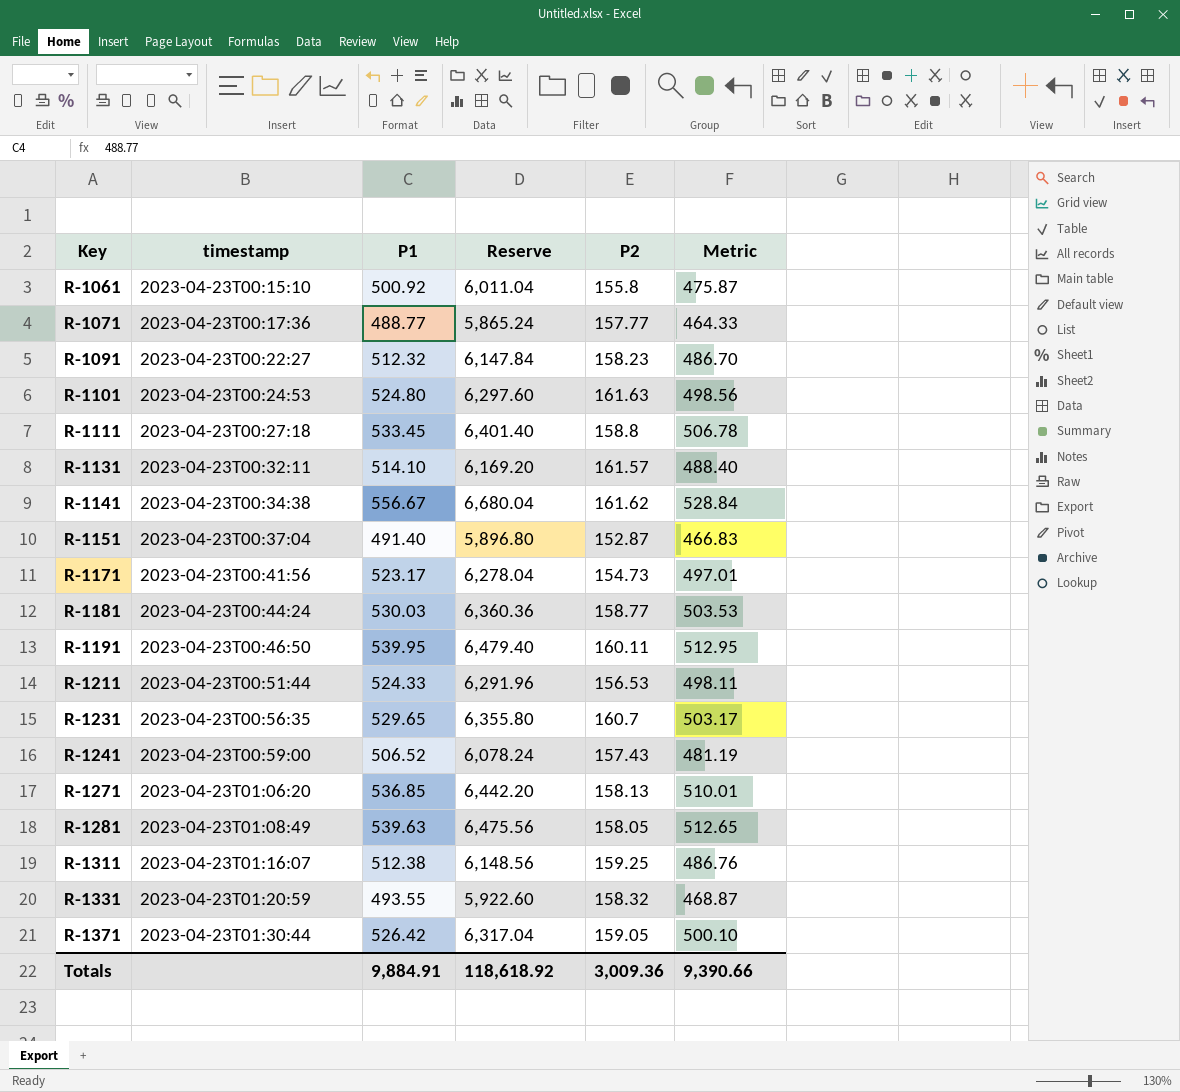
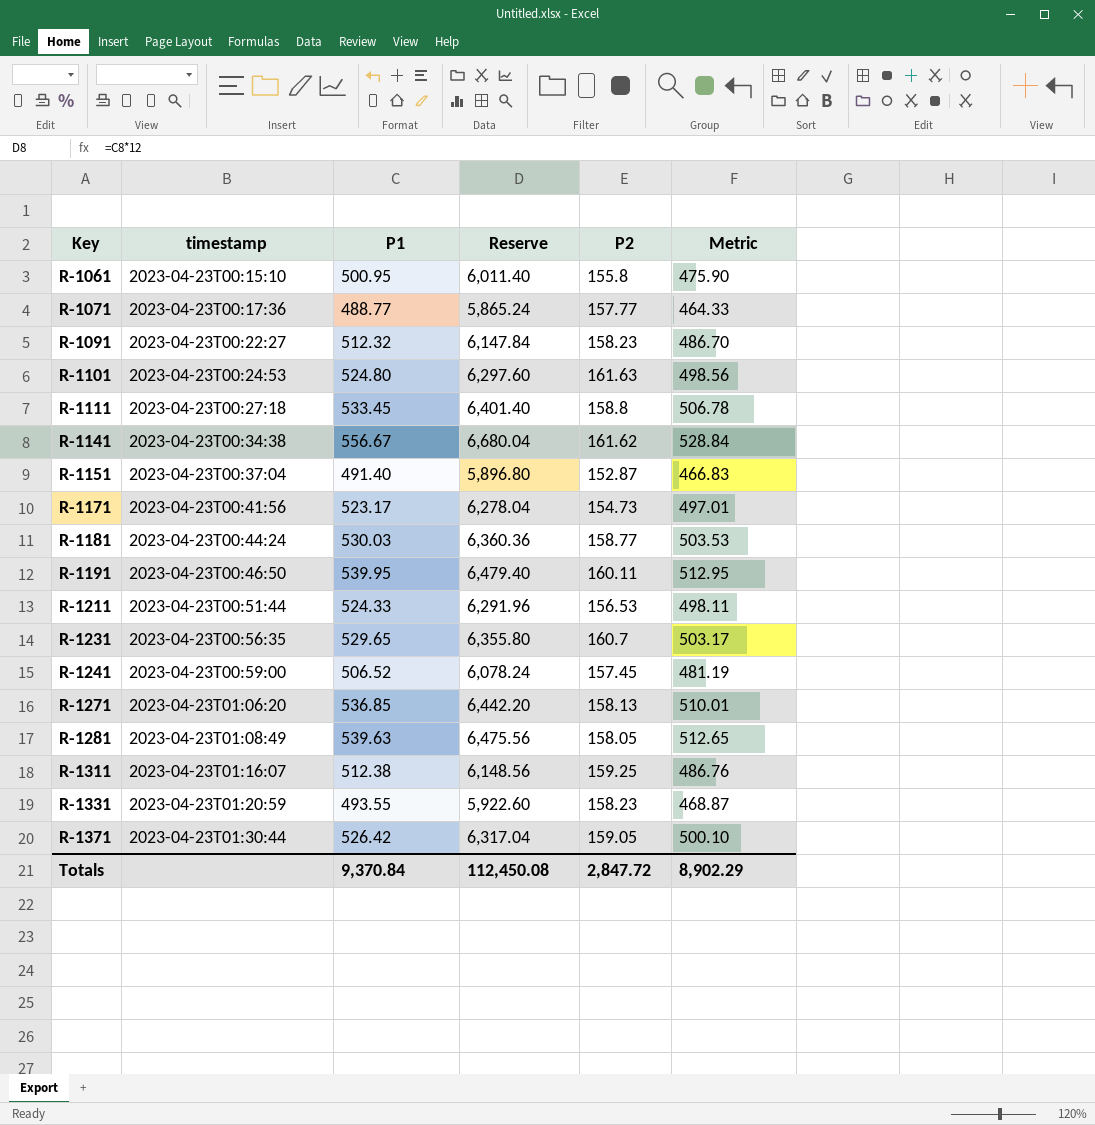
row R-1131: 2023-04-23T00:32:11 | 514.10 | 6,169.20 | 161.57 | 488.40 -> none
R-1061 | P1: 500.92 -> 500.95
R-1061 | Reserve: 6,011.04 -> 6,011.40
R-1061 | Metric: 475.87 -> 475.90
R-1241 | P2: 157.43 -> 157.45
R-1331 | P2: 158.32 -> 158.23
Totals | P1: 9,884.91 -> 9,370.84
Totals | Reserve: 118,618.92 -> 112,450.08
Totals | P2: 3,009.36 -> 2,847.72
Totals | Metric: 9,390.66 -> 8,902.29

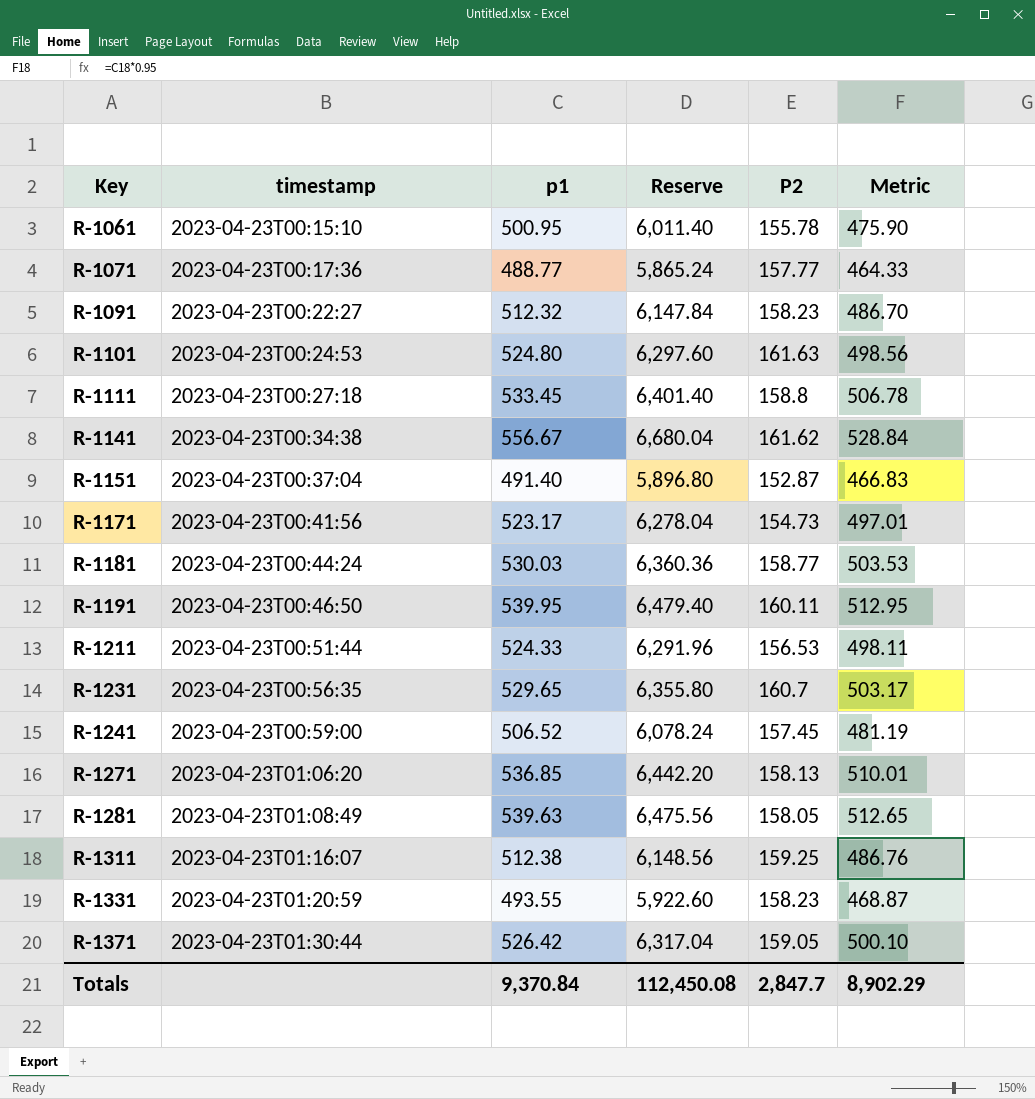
column name: P1 -> p1
R-1061 | P2: 155.8 -> 155.78
Totals | P2: 2,847.72 -> 2,847.7

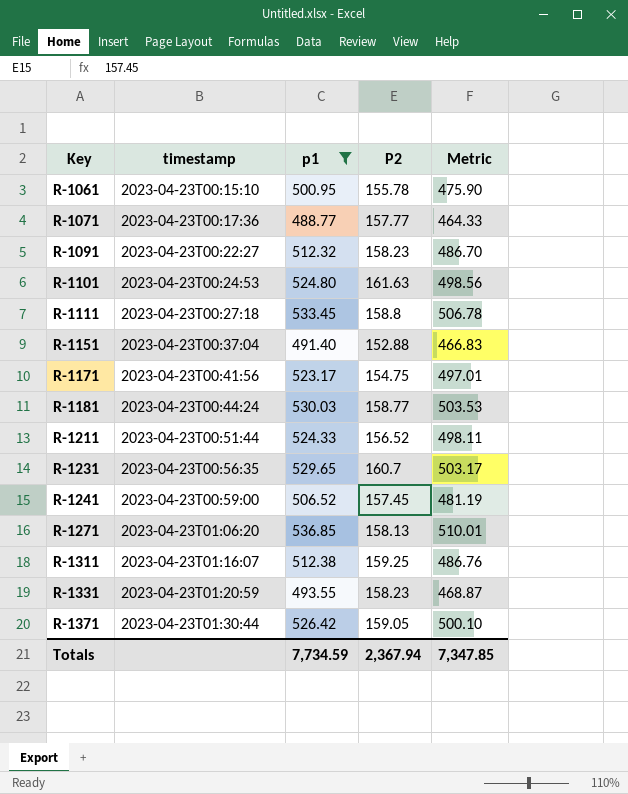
filter: none -> p1 <= 536.85
column Reserve | formula: [p1] * 12 -> none
R-1151 | P2: 152.87 -> 152.88
R-1171 | P2: 154.73 -> 154.75
R-1211 | P2: 156.53 -> 156.52
Totals | p1: 9,370.84 -> 7,734.59
Totals | P2: 2,847.7 -> 2,367.94
Totals | Metric: 8,902.29 -> 7,347.85

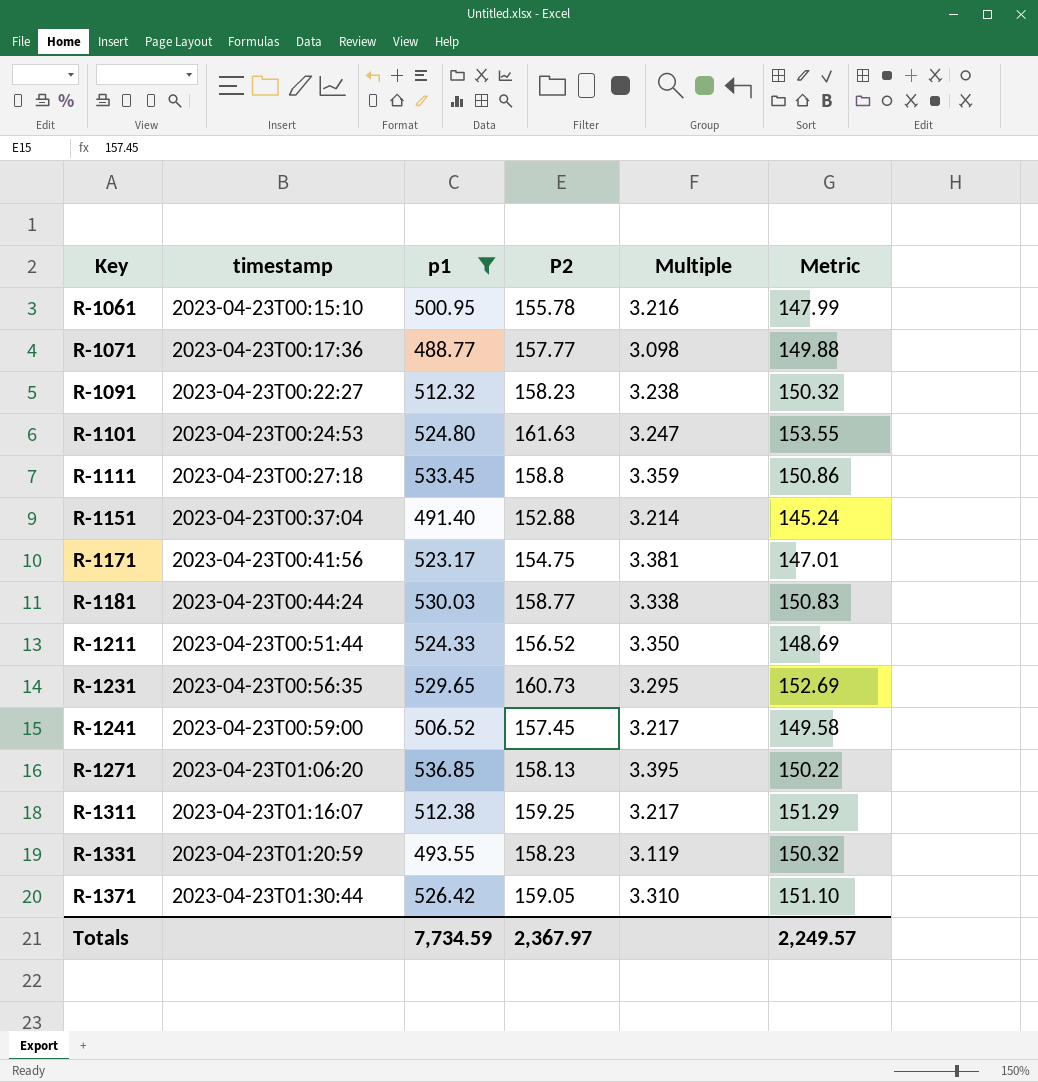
column Multiple | formula: none -> [p1] / [P2]
column Metric | formula: [p1] * 0.95 -> [P2] * 0.95
R-1231 | P2: 160.7 -> 160.73
Totals | P2: 2,367.94 -> 2,367.97
Totals | Metric: 7,347.85 -> 2,249.57

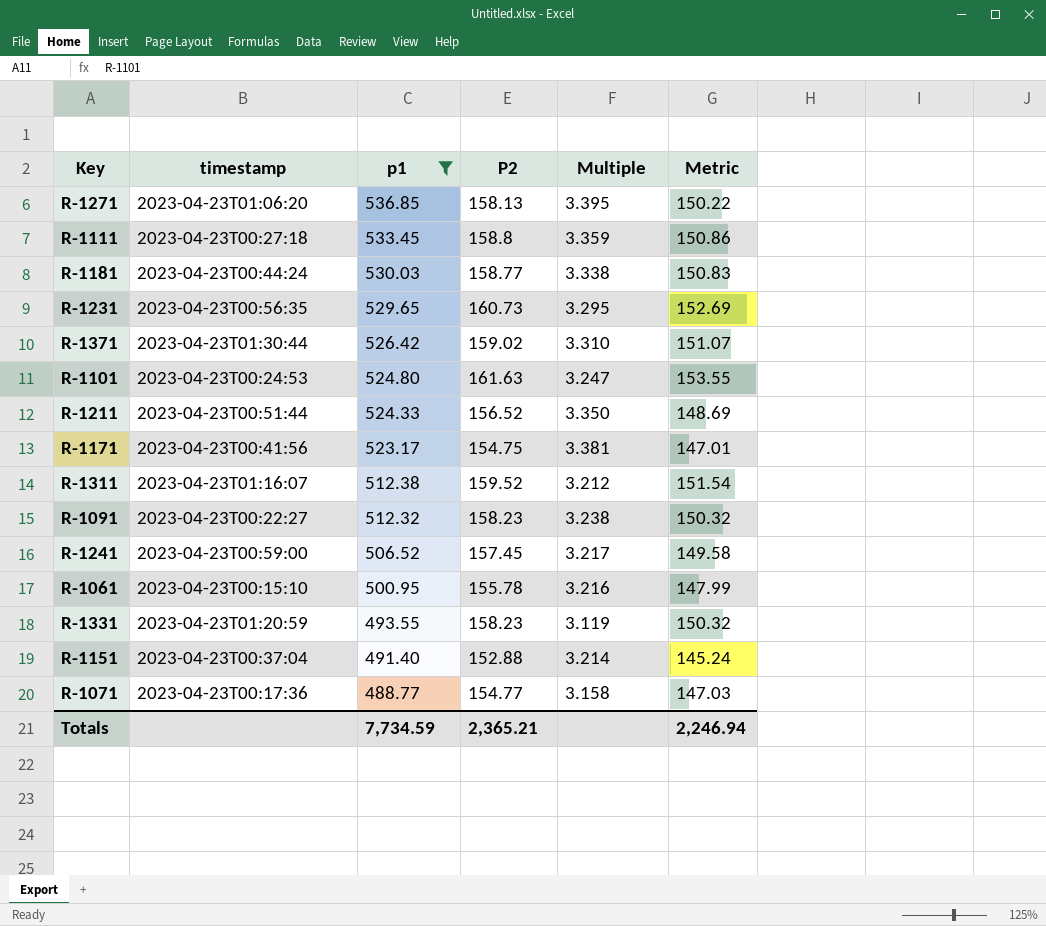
row order: Key ascending -> p1 descending
R-1371 | P2: 159.05 -> 159.02
R-1371 | Metric: 151.10 -> 151.07
R-1311 | P2: 159.25 -> 159.52
R-1311 | Multiple: 3.217 -> 3.212
R-1311 | Metric: 151.29 -> 151.54
R-1071 | P2: 157.77 -> 154.77
R-1071 | Multiple: 3.098 -> 3.158
R-1071 | Metric: 149.88 -> 147.03
Totals | P2: 2,367.97 -> 2,365.21
Totals | Metric: 2,249.57 -> 2,246.94

